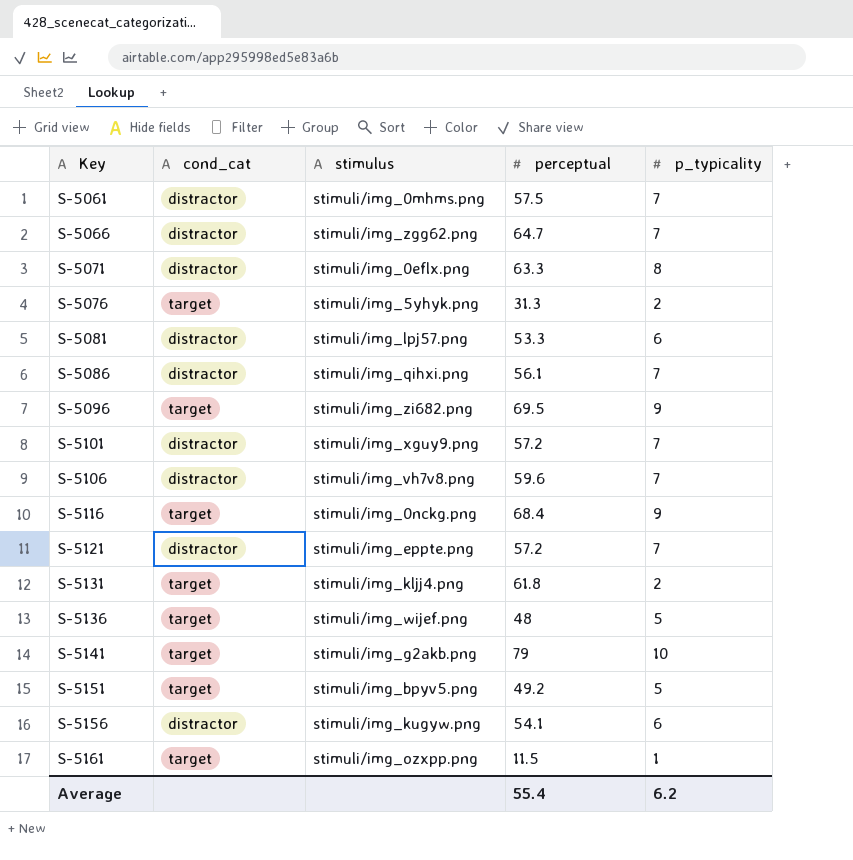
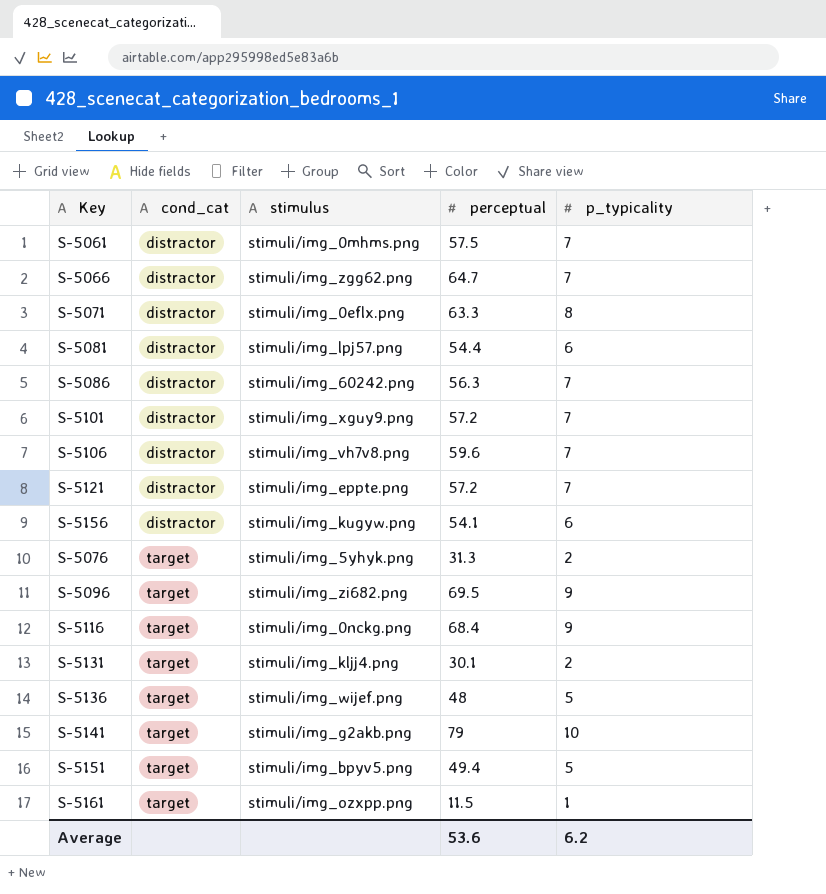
row order: Key ascending -> cond_cat ascending
S-5081 | perceptual: 53.3 -> 54.4
S-5086 | stimulus: stimuli/img_qihxi.png -> stimuli/img_60242.png
S-5086 | perceptual: 56.1 -> 56.3
S-5131 | perceptual: 61.8 -> 30.1
S-5151 | perceptual: 49.2 -> 49.4
Average | perceptual: 55.4 -> 53.6

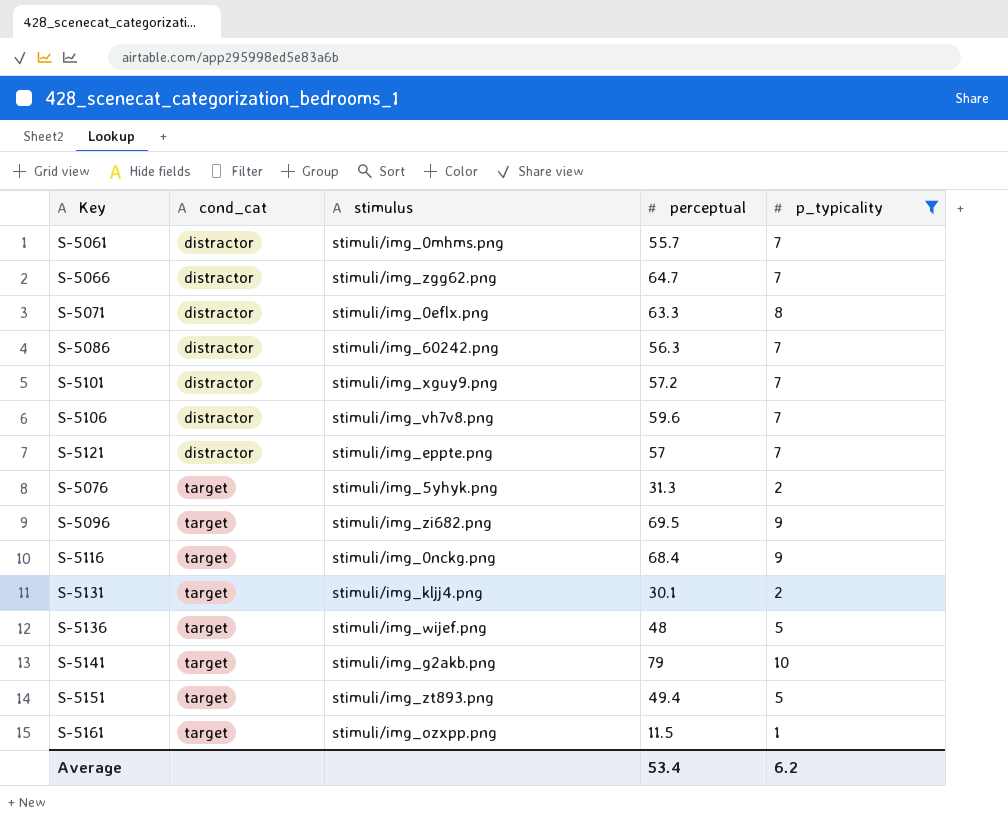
filter: none -> p_typicality != 6
S-5061 | perceptual: 57.5 -> 55.7
S-5121 | perceptual: 57.2 -> 57
S-5151 | stimulus: stimuli/img_bpyv5.png -> stimuli/img_zt893.png
Average | perceptual: 53.6 -> 53.4

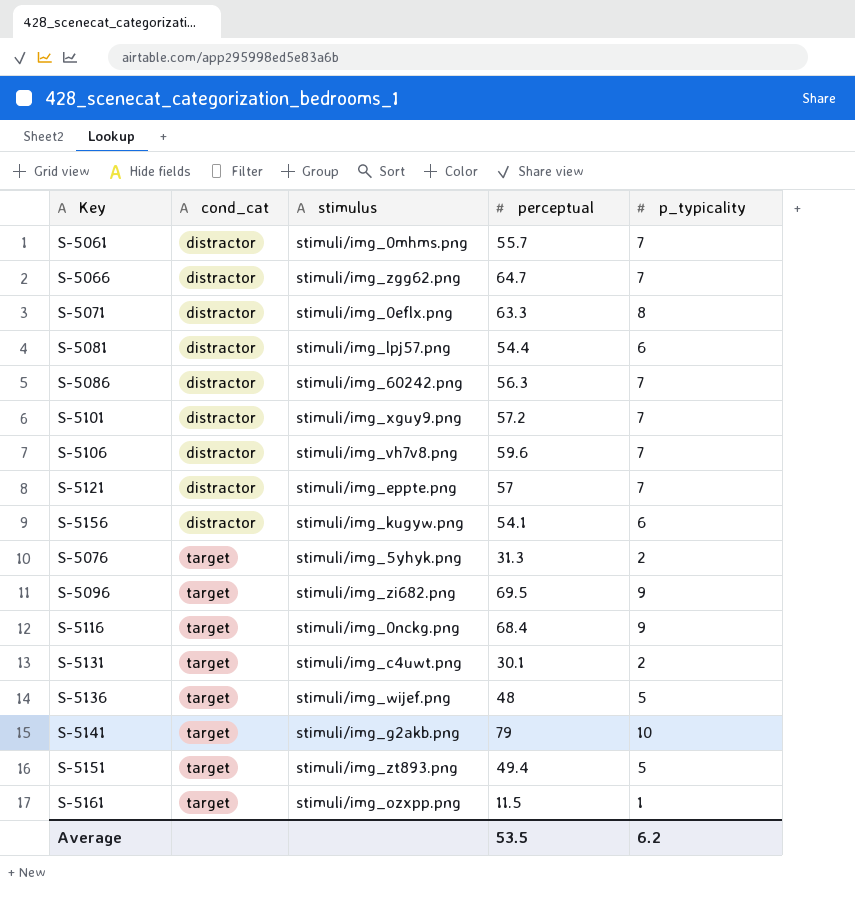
filter: p_typicality != 6 -> none
S-5131 | stimulus: stimuli/img_kljj4.png -> stimuli/img_c4uwt.png
Average | perceptual: 53.4 -> 53.5

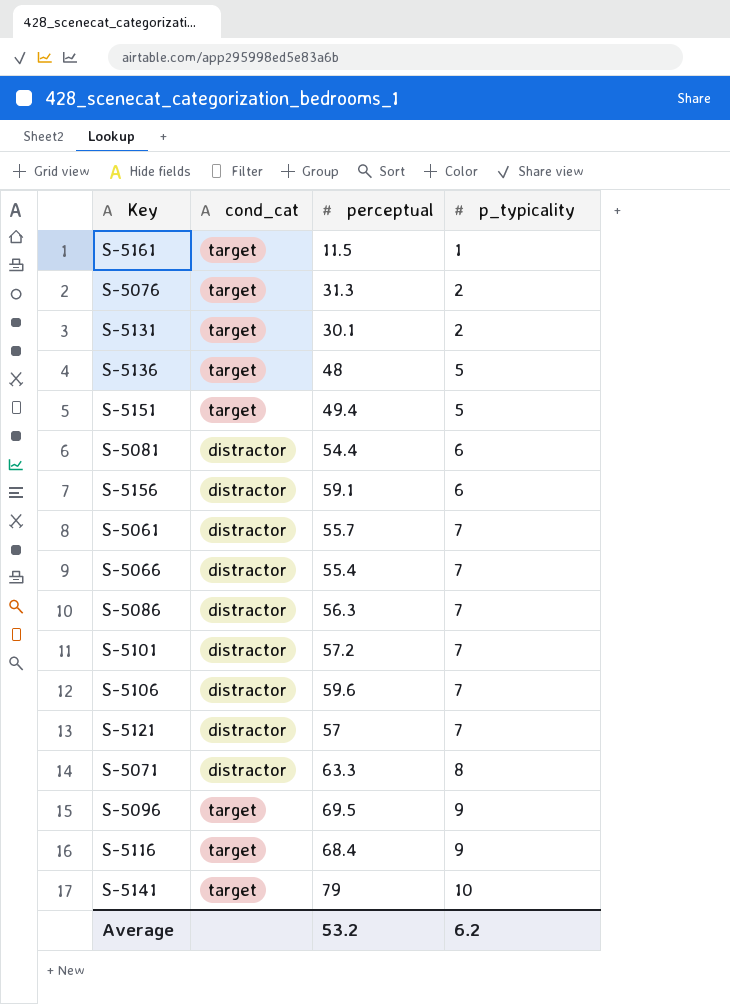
row order: cond_cat ascending -> p_typicality ascending
column stimulus | position: 3 -> none
S-5156 | perceptual: 54.1 -> 59.1
S-5066 | perceptual: 64.7 -> 55.4
Average | perceptual: 53.5 -> 53.2

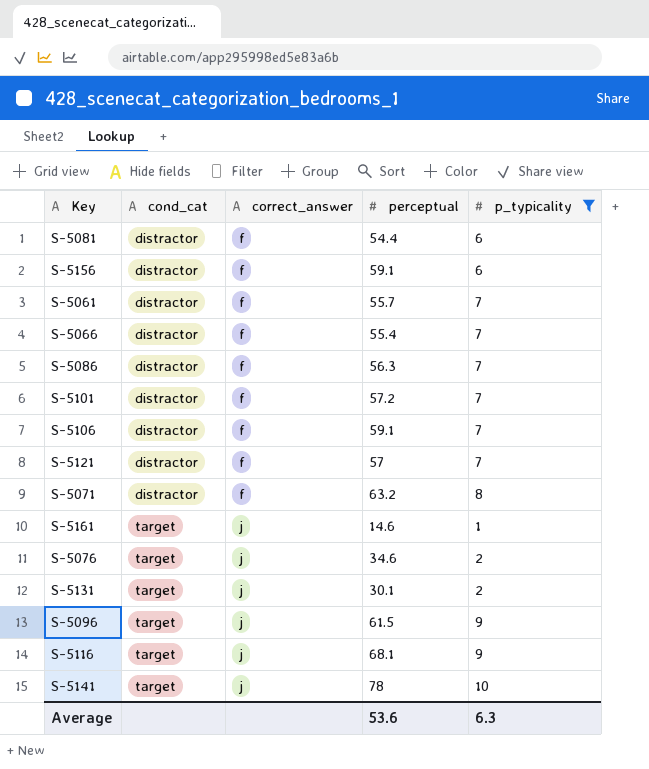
filter: none -> p_typicality != 5
row order: p_typicality ascending -> cond_cat ascending
column correct_answer | position: none -> 3
S-5106 | perceptual: 59.6 -> 59.1
S-5071 | perceptual: 63.3 -> 63.2
S-5161 | perceptual: 11.5 -> 14.6
S-5076 | perceptual: 31.3 -> 34.6
S-5096 | perceptual: 69.5 -> 61.5
S-5116 | perceptual: 68.4 -> 68.1
S-5141 | perceptual: 79 -> 78
Average | perceptual: 53.2 -> 53.6
Average | p_typicality: 6.2 -> 6.3

